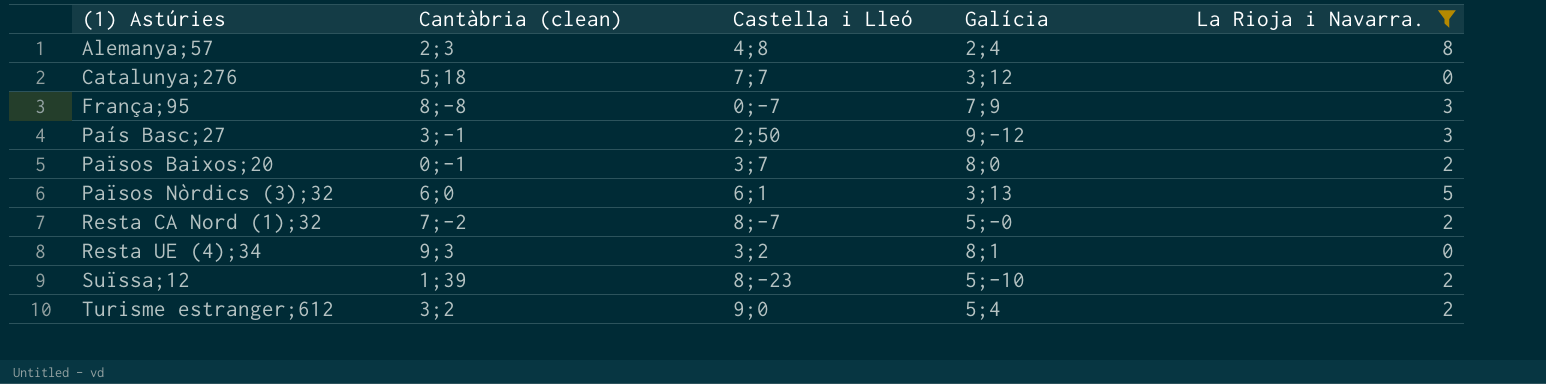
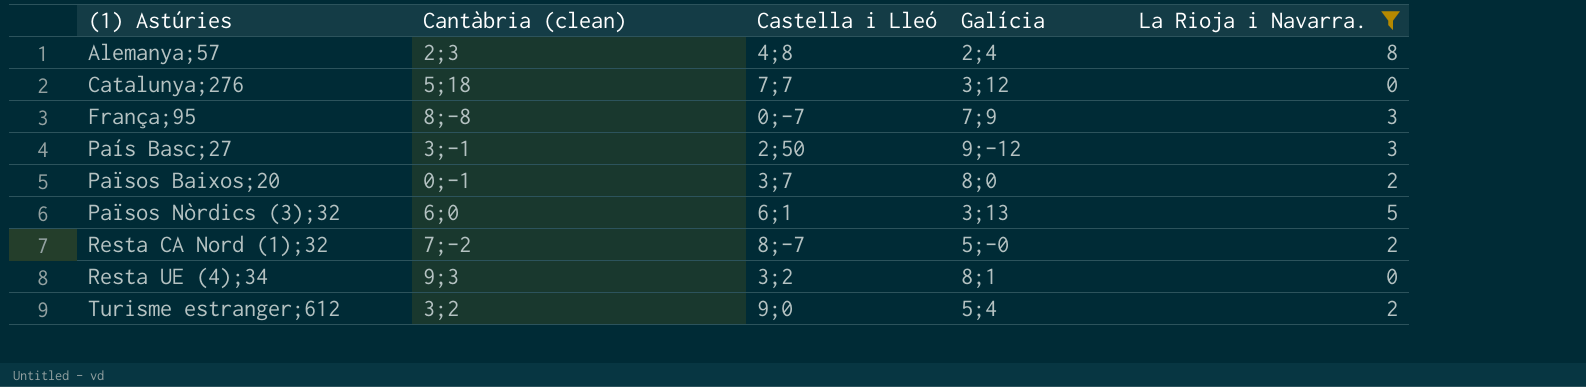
row Suïssa;12: 1;39 | 8;-23 | 5;-10 | 2 -> none

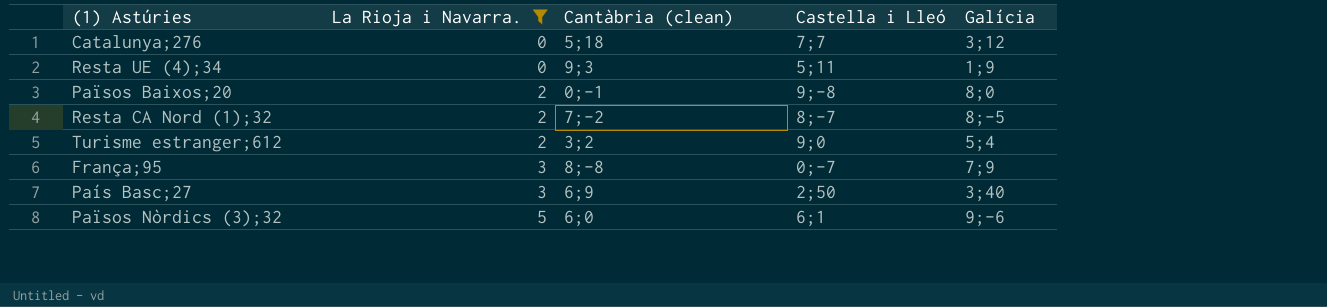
row order: (1) Astúries ascending -> La Rioja i Navarra. ascending
column La Rioja i Navarra. | position: 5 -> 2
row Alemanya;57: 2;3 | 4;8 | 2;4 | 8 -> none
Resta UE (4);34 | Castella i Lleó: 3;2 -> 5;11
Resta UE (4);34 | Galícia: 8;1 -> 1;9
Països Baixos;20 | Castella i Lleó: 3;7 -> 9;-8
Resta CA Nord (1);32 | Galícia: 5;-0 -> 8;-5
País Basc;27 | Cantàbria (clean): 3;-1 -> 6;9
País Basc;27 | Galícia: 9;-12 -> 3;40
Països Nòrdics (3);32 | Galícia: 3;13 -> 9;-6

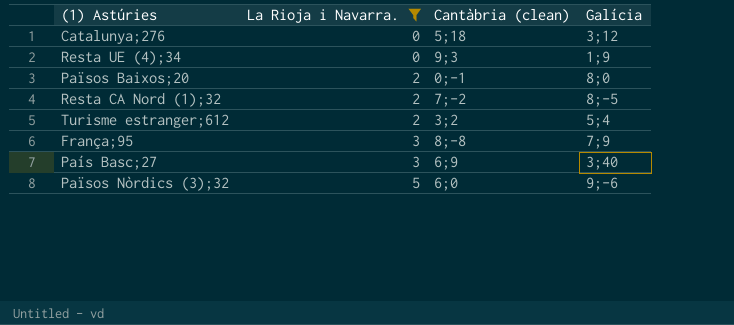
column Castella i Lleó | position: 4 -> none

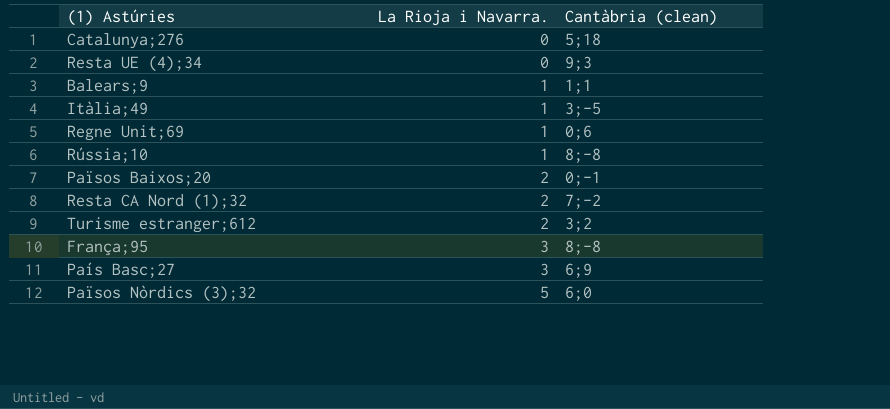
filter: La Rioja i Navarra. != 1 -> none
column Galícia | position: 4 -> none

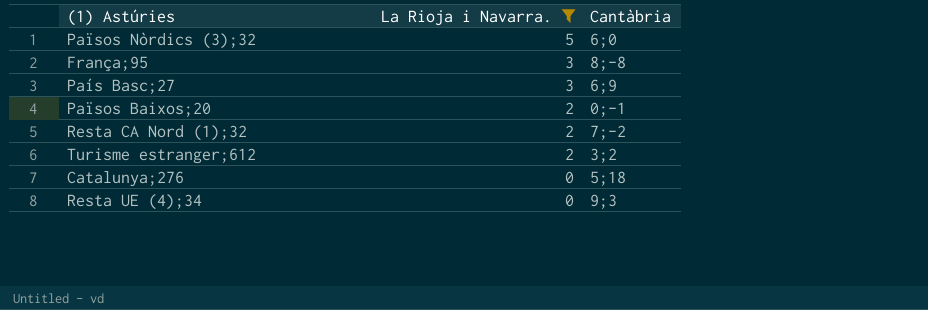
filter: none -> La Rioja i Navarra. != 1
row order: La Rioja i Navarra. ascending -> La Rioja i Navarra. descending
column name: Cantàbria (clean) -> Cantàbria

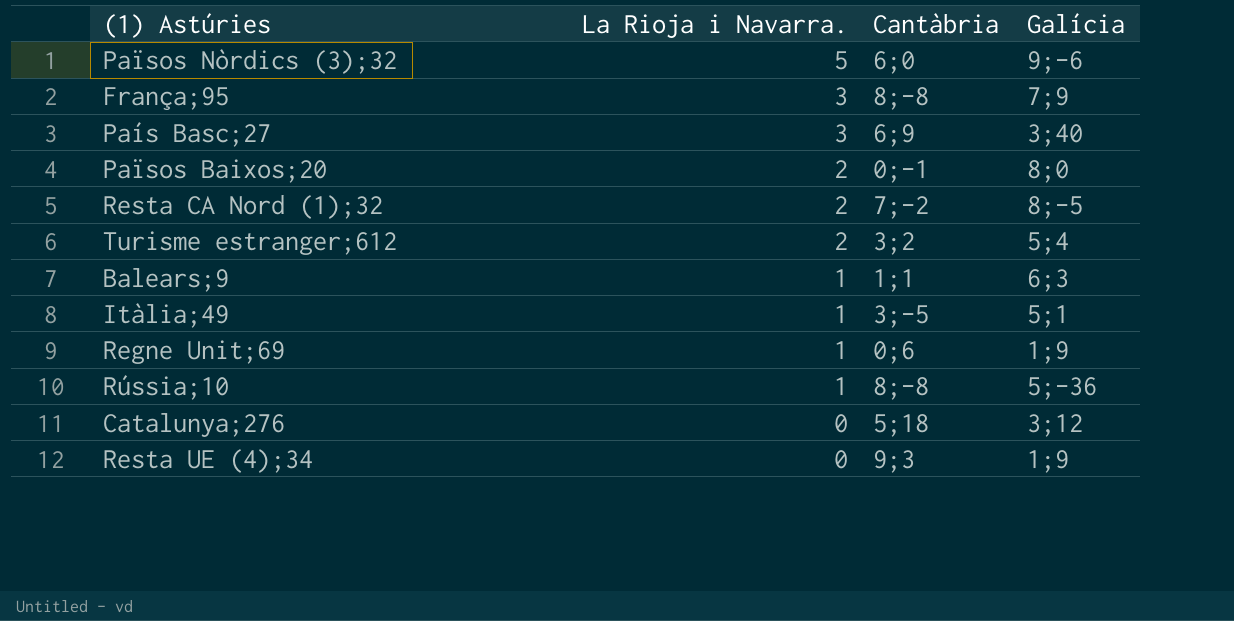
filter: La Rioja i Navarra. != 1 -> none
column Galícia | position: none -> 4

